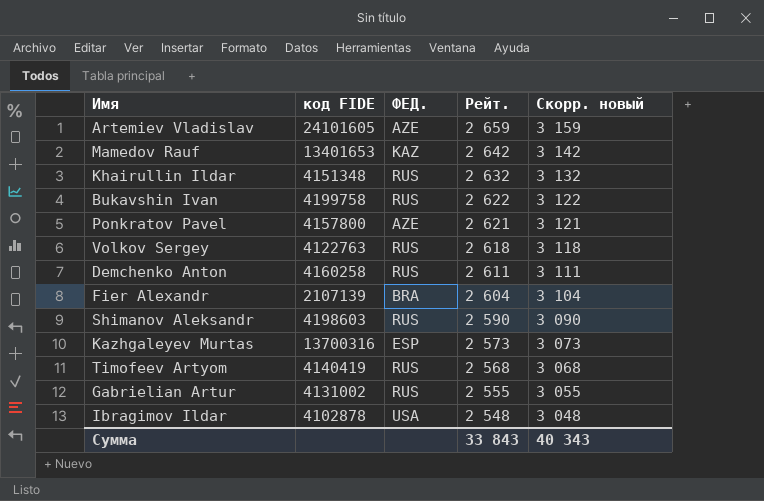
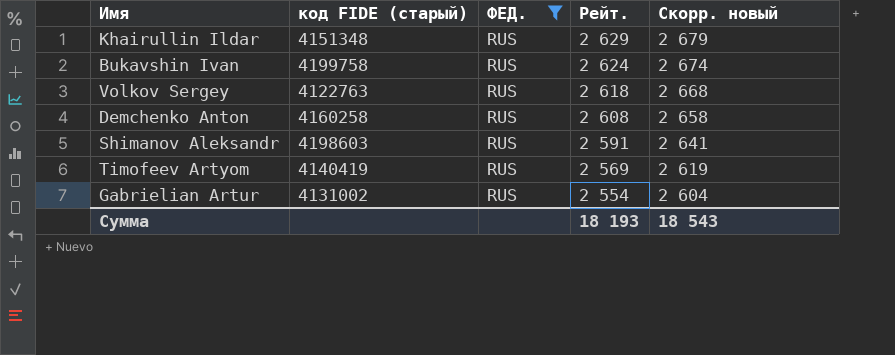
filter: none -> ФЕД. = RUS
column name: код FIDE -> код FIDE (старый)
column Скорр. новый | formula: [Рейт.] + 500 -> [Рейт.] + 50
Khairullin Ildar | Рейт.: 2 632 -> 2 629
Bukavshin Ivan | Рейт.: 2 622 -> 2 624
Demchenko Anton | Рейт.: 2 611 -> 2 608
Shimanov Aleksandr | Рейт.: 2 590 -> 2 591
Timofeev Artyom | Рейт.: 2 568 -> 2 569
Gabrielian Artur | Рейт.: 2 555 -> 2 554
Сумма | Рейт.: 33 843 -> 18 193
Сумма | Скорр. новый: 40 343 -> 18 543

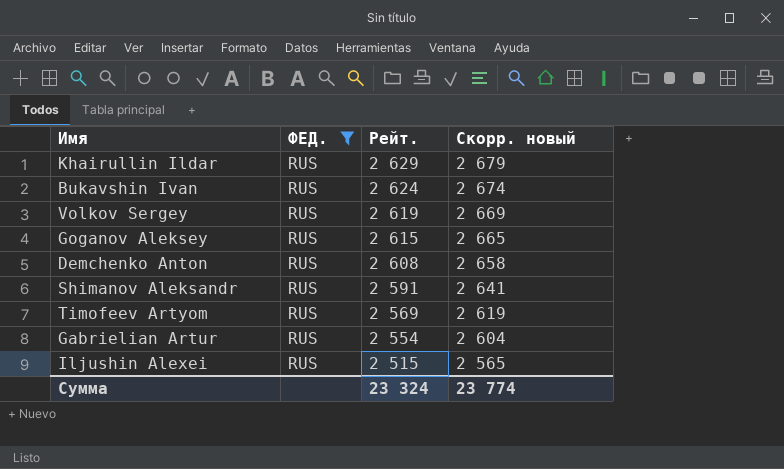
column код FIDE (старый) | position: 2 -> none
Volkov Sergey | Рейт.: 2 618 -> 2 619
Volkov Sergey | Скорр. новый: 2 668 -> 2 669
row Goganov Aleksey: none -> RUS | 2 615 | 2 665
row Iljushin Alexei: none -> RUS | 2 515 | 2 565
Сумма | Рейт.: 18 193 -> 23 324
Сумма | Скорр. новый: 18 543 -> 23 774

